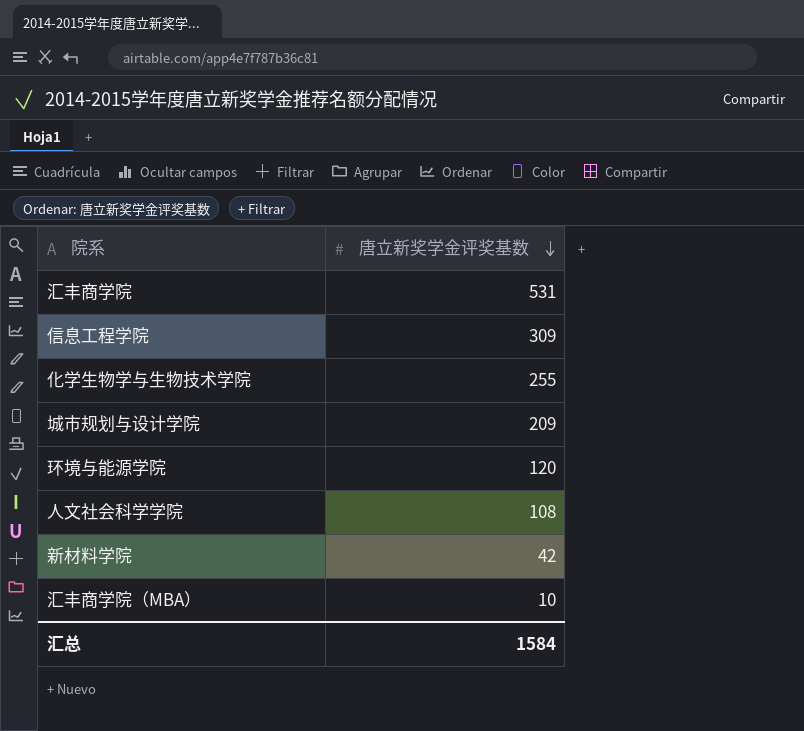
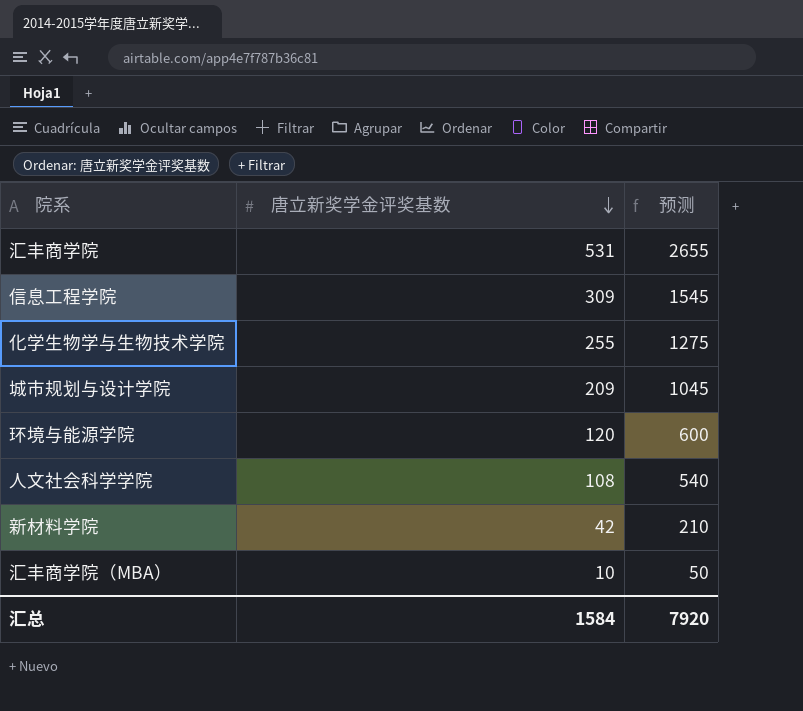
column 预测 | formula: none -> [唐立新奖学金评奖基数] * 5

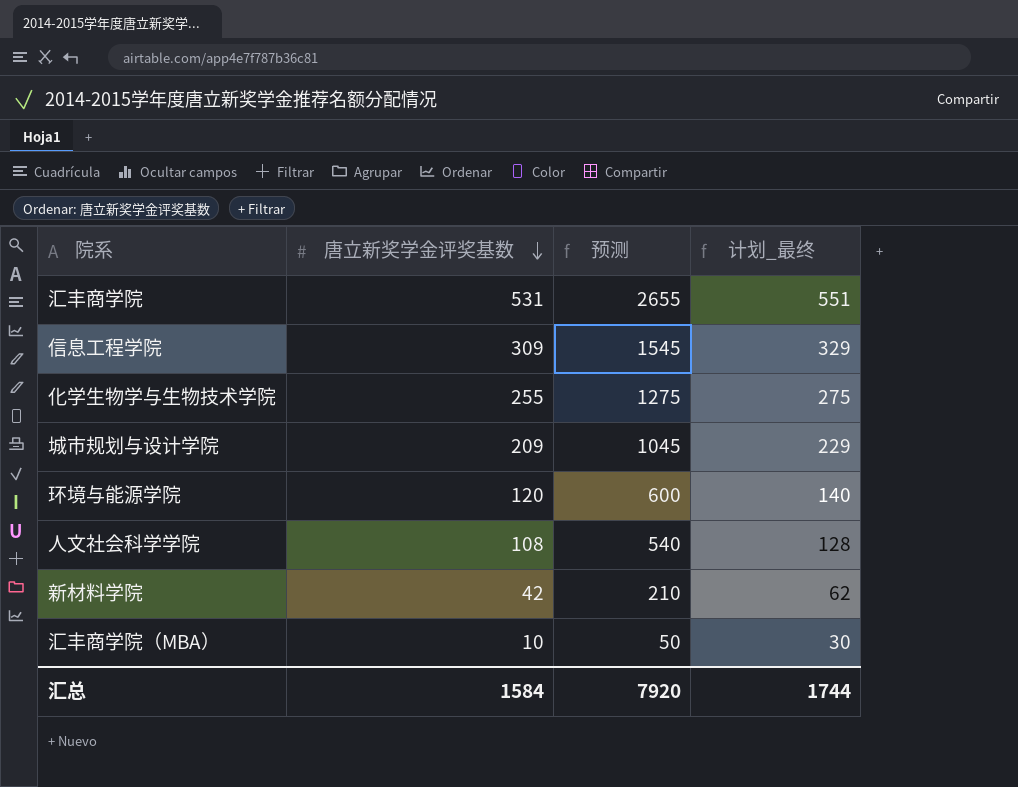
column 计划_最终 | formula: none -> [唐立新奖学金评奖基数] + 20

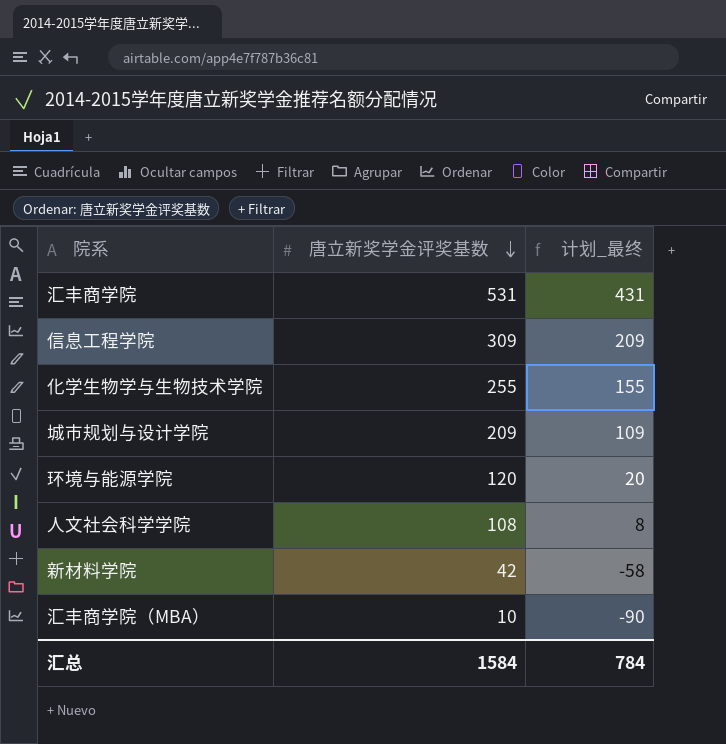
column 预测 | formula: [唐立新奖学金评奖基数] * 5 -> none
column 计划_最终 | formula: [唐立新奖学金评奖基数] + 20 -> [唐立新奖学金评奖基数] - 100
汇总 | 计划_最终: 1744 -> 784

